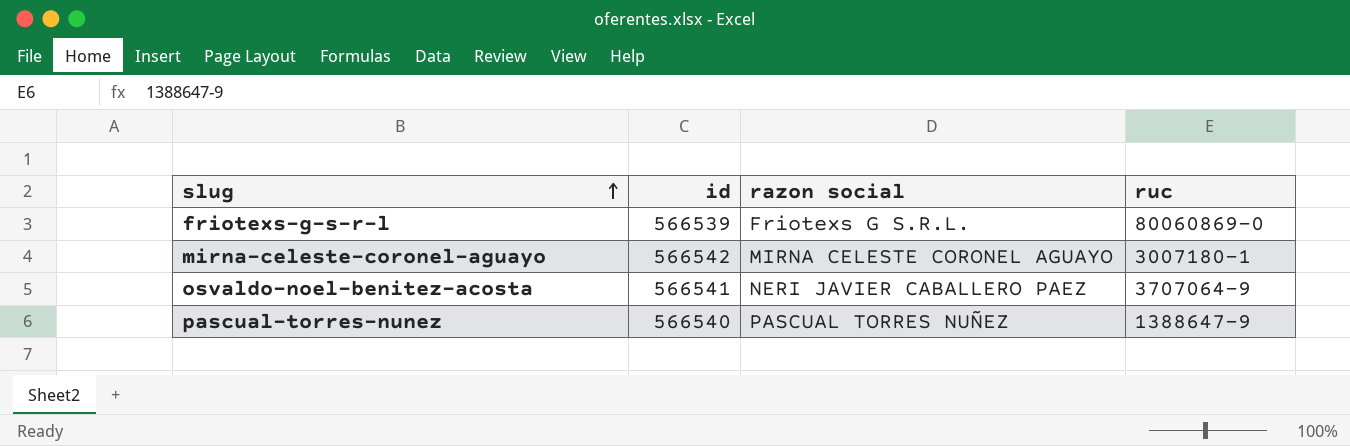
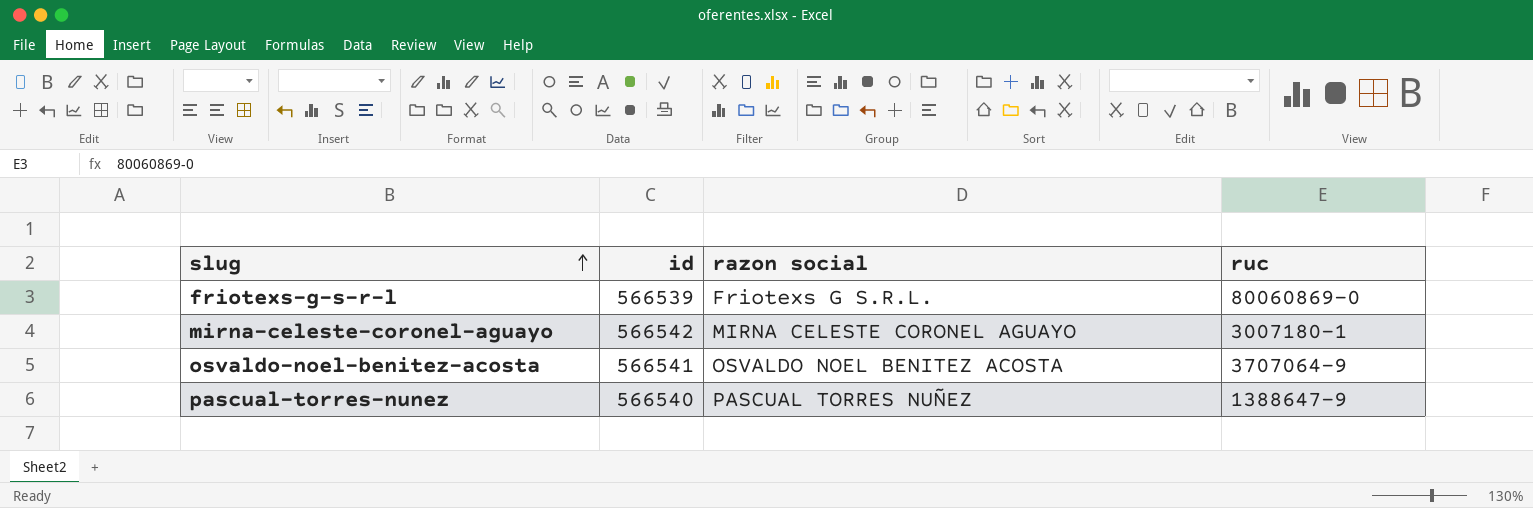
osvaldo-noel-benitez-acosta | razon social: NERI JAVIER CABALLERO PAEZ -> OSVALDO NOEL BENITEZ ACOSTA

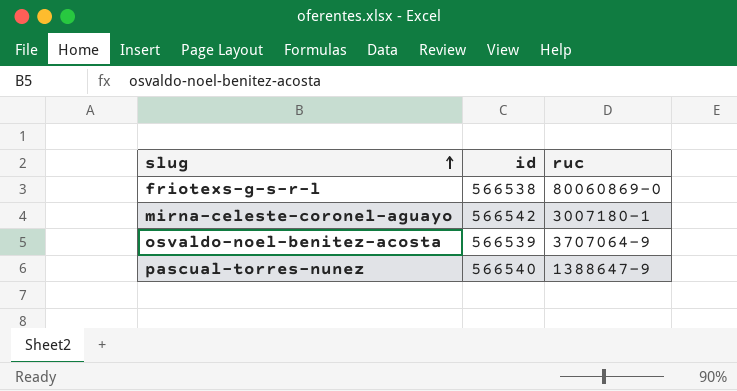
column razon social | position: 3 -> none
friotexs-g-s-r-l | id: 566539 -> 566538
osvaldo-noel-benitez-acosta | id: 566541 -> 566539

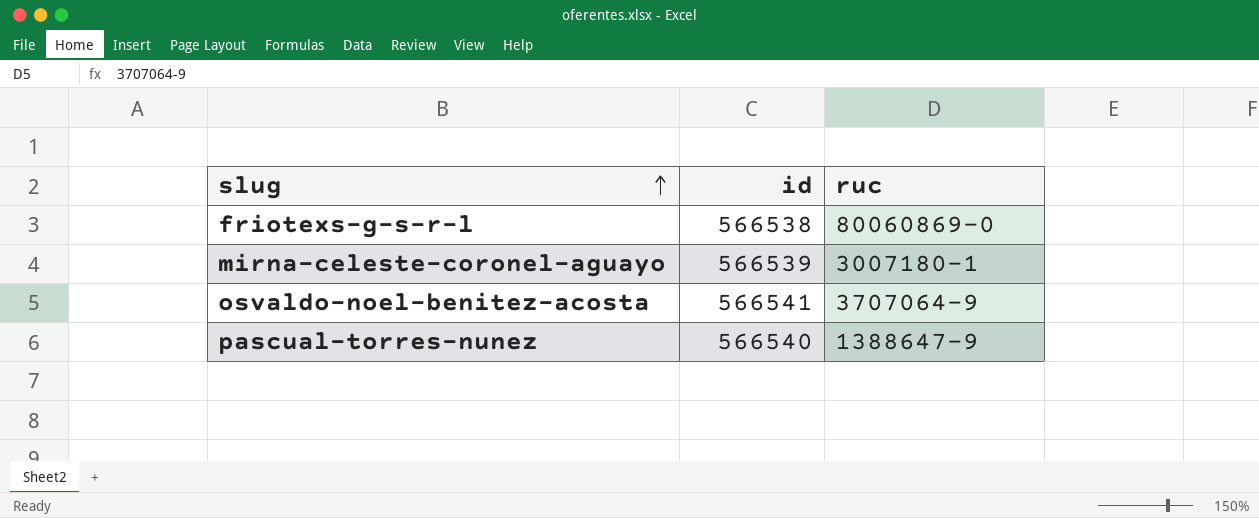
mirna-celeste-coronel-aguayo | id: 566542 -> 566539
osvaldo-noel-benitez-acosta | id: 566539 -> 566541

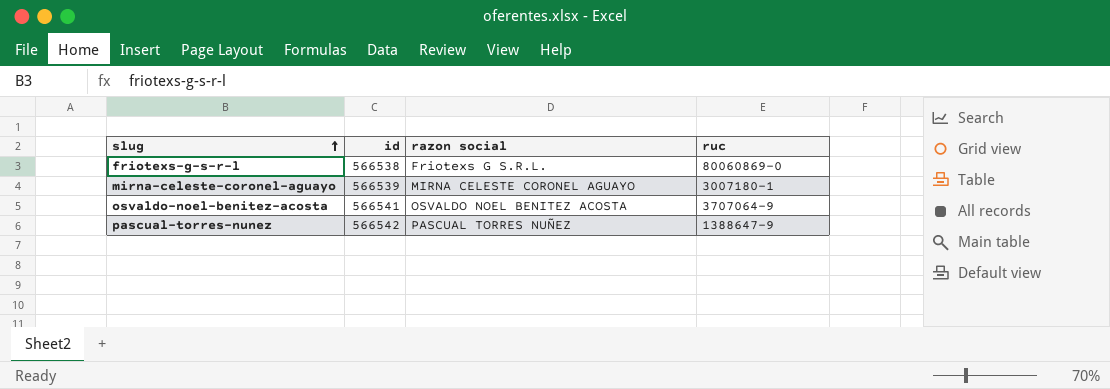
column razon social | position: none -> 3
pascual-torres-nunez | id: 566540 -> 566542

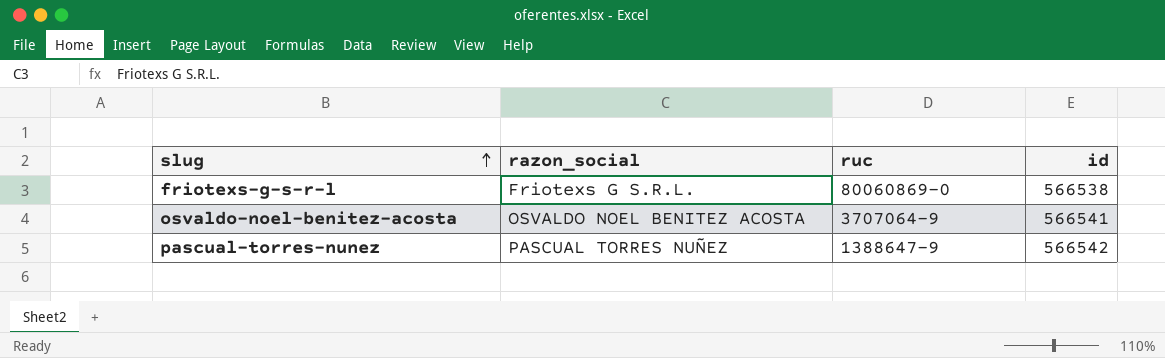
column name: razon social -> razon_social
column id | position: 2 -> 4
row mirna-celeste-coronel-aguayo: 566539 | MIRNA CELESTE CORONEL AGUAYO | 3007180-1 -> none

